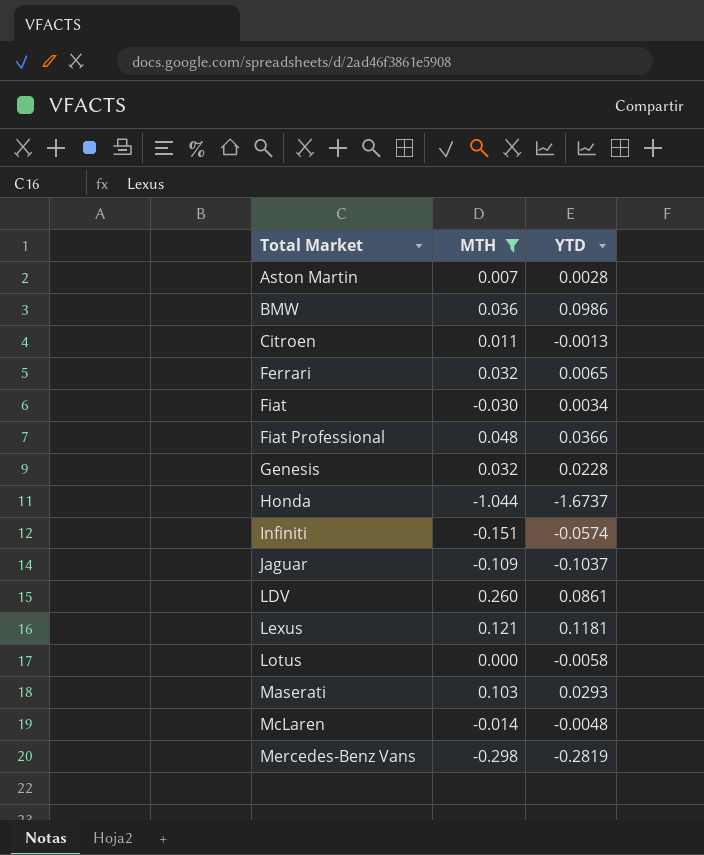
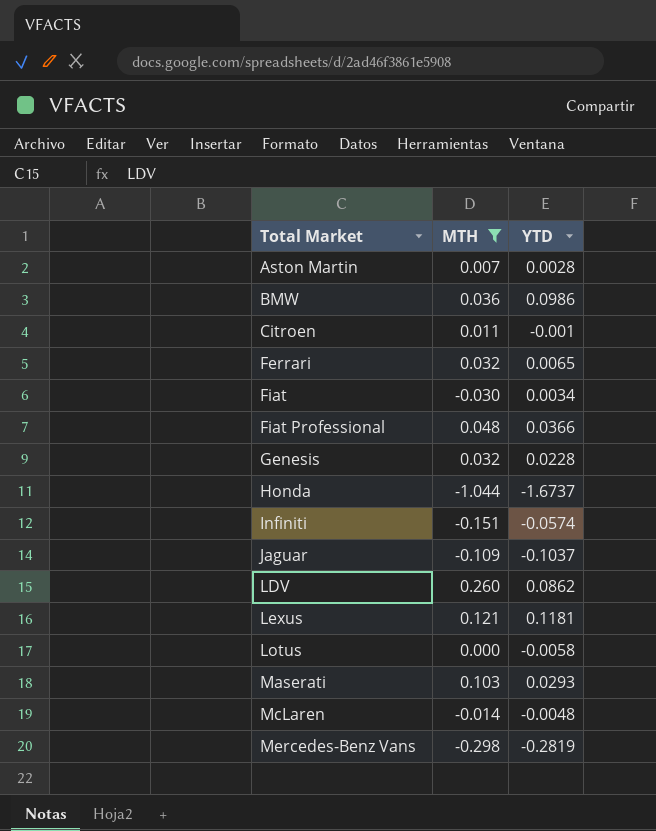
Citroen | YTD: -0.0013 -> -0.001
LDV | YTD: 0.0861 -> 0.0862

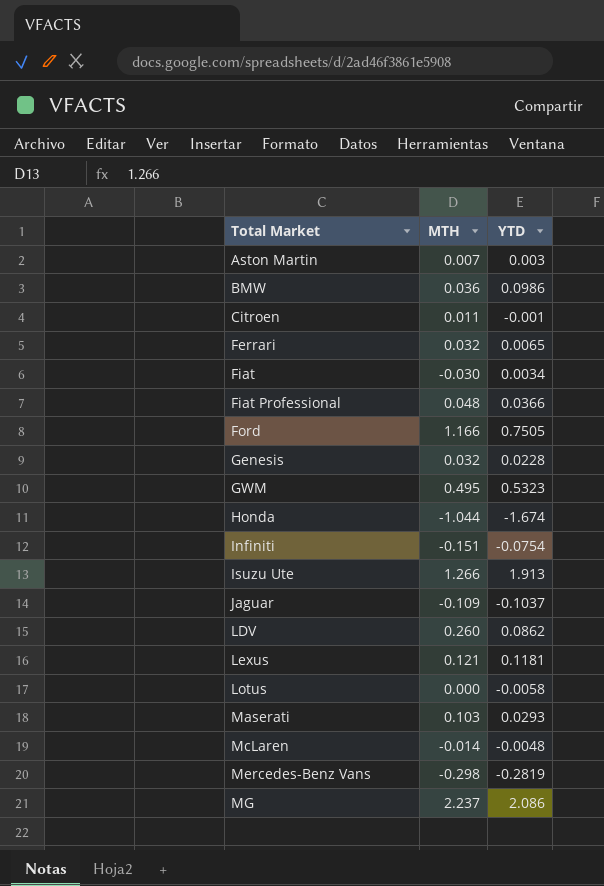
filter: MTH <= 0.260 -> none
Aston Martin | YTD: 0.0028 -> 0.003
Honda | YTD: -1.6737 -> -1.674
Infiniti | YTD: -0.0574 -> -0.0754

